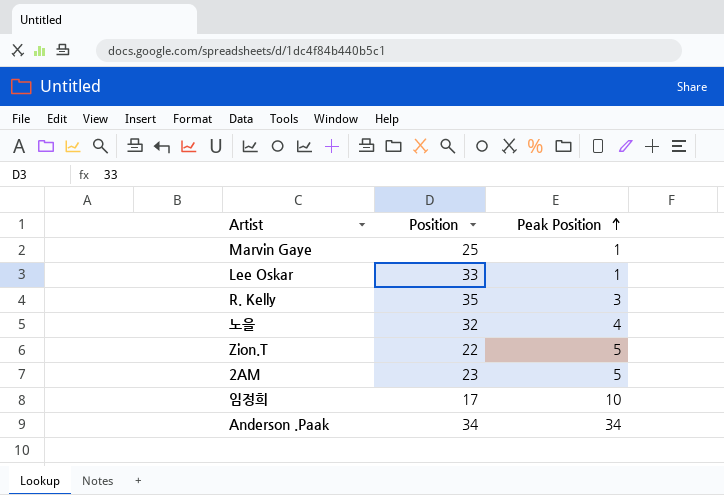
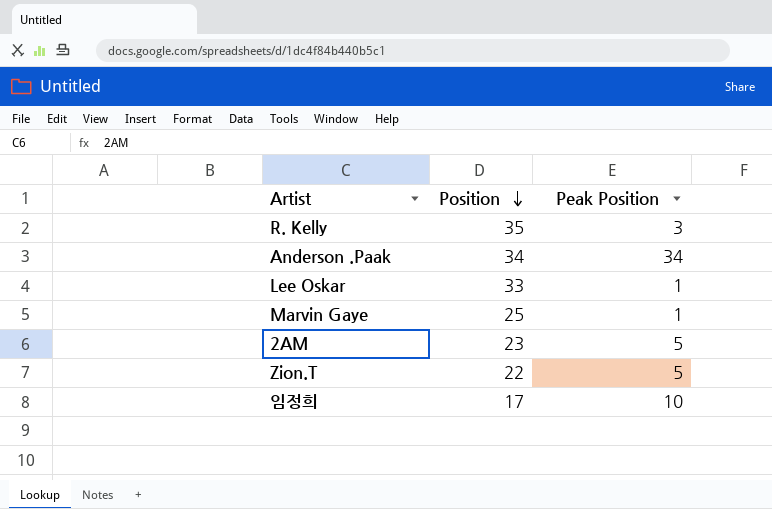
row order: Peak Position ascending -> Position descending
row 노을: 32 | 4 -> none

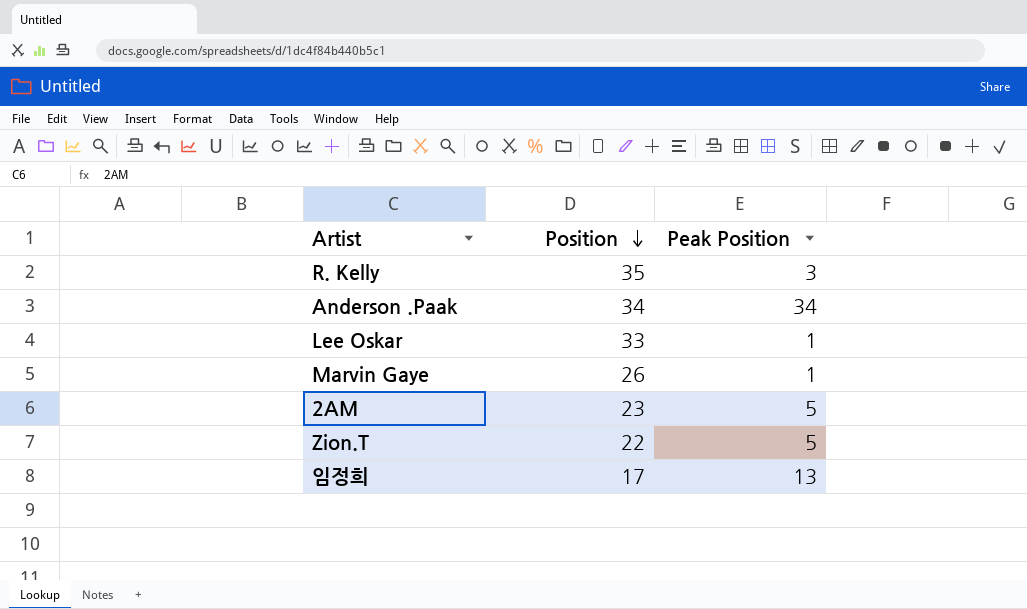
Marvin Gaye | Position: 25 -> 26
임정희 | Peak Position: 10 -> 13

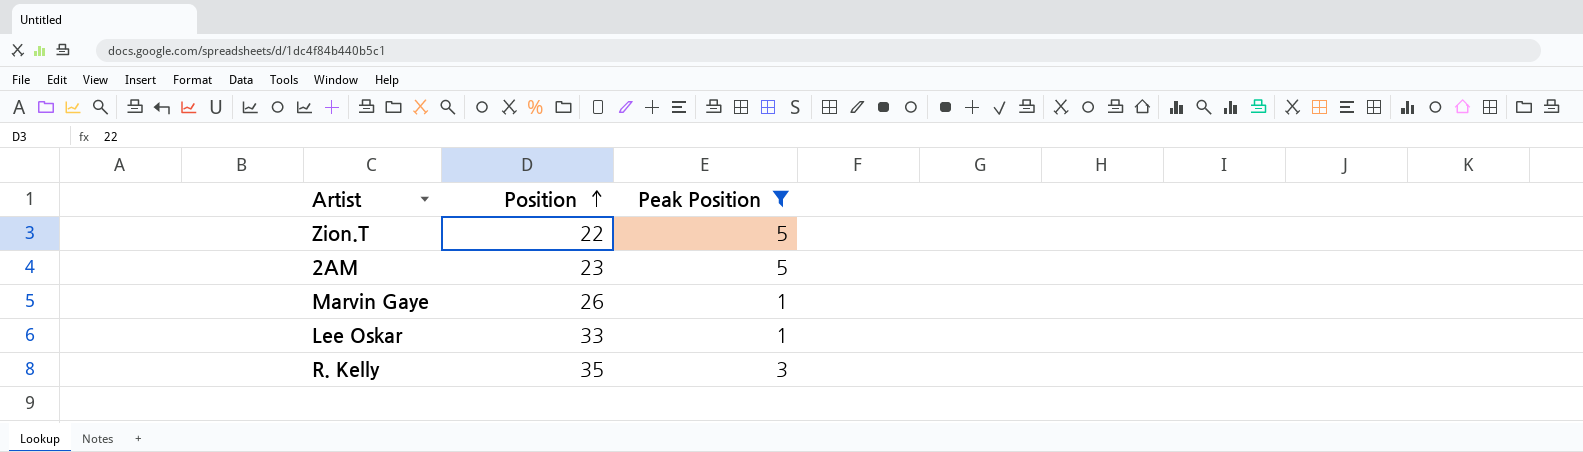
filter: none -> Peak Position <= 5
row order: Position descending -> Position ascending

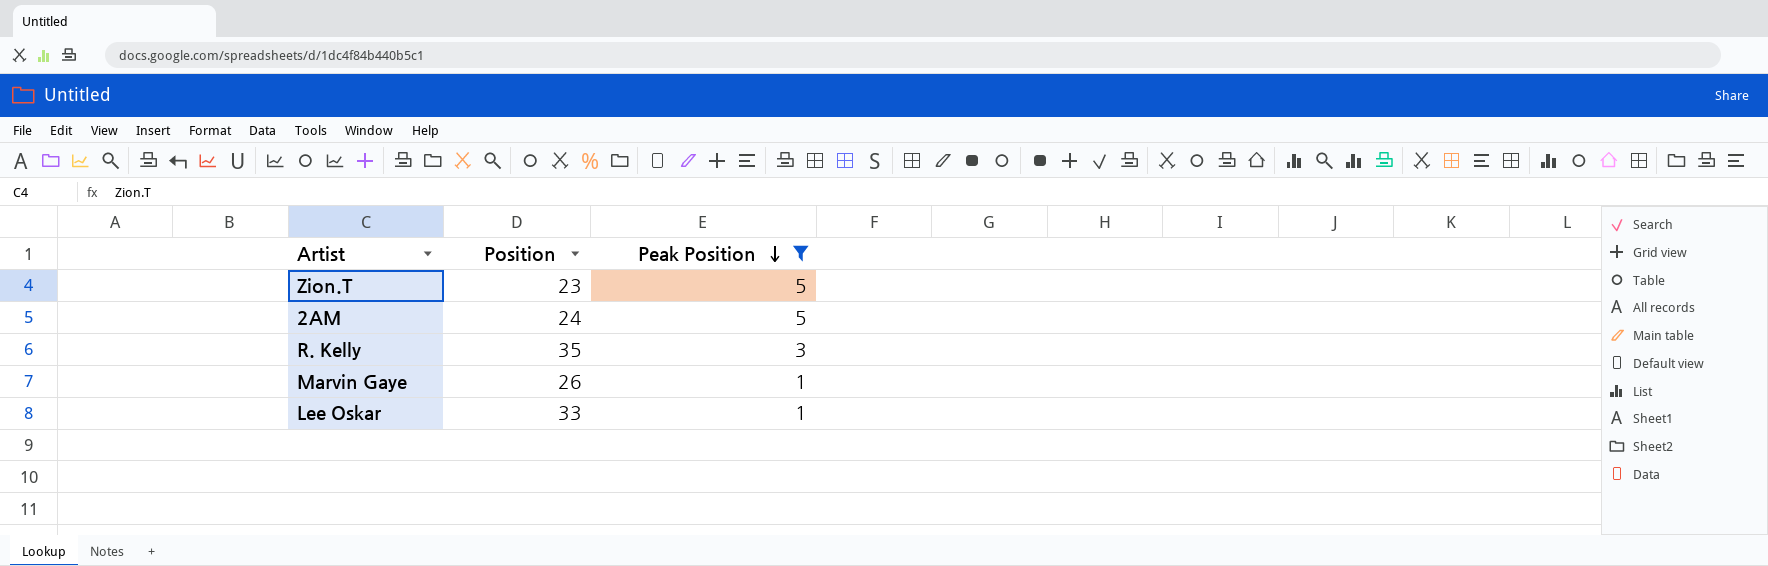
row order: Position ascending -> Peak Position descending
Zion.T | Position: 22 -> 23
2AM | Position: 23 -> 24

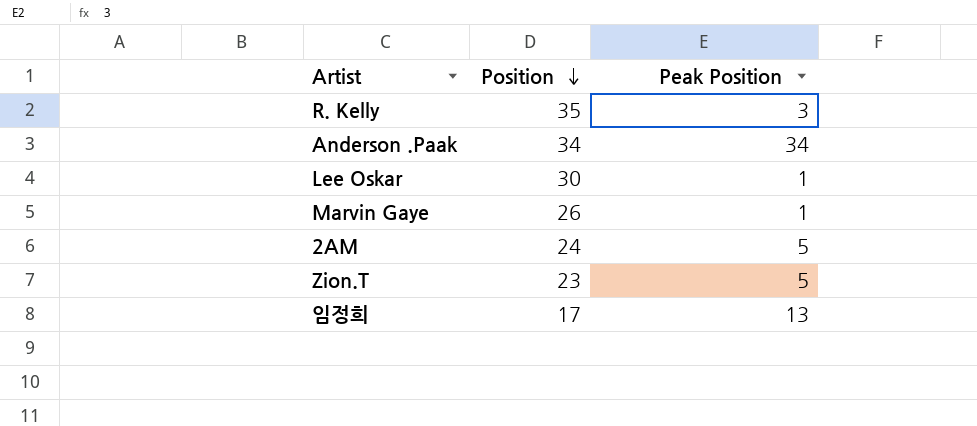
filter: Peak Position <= 5 -> none
row order: Peak Position descending -> Position descending
Lee Oskar | Position: 33 -> 30

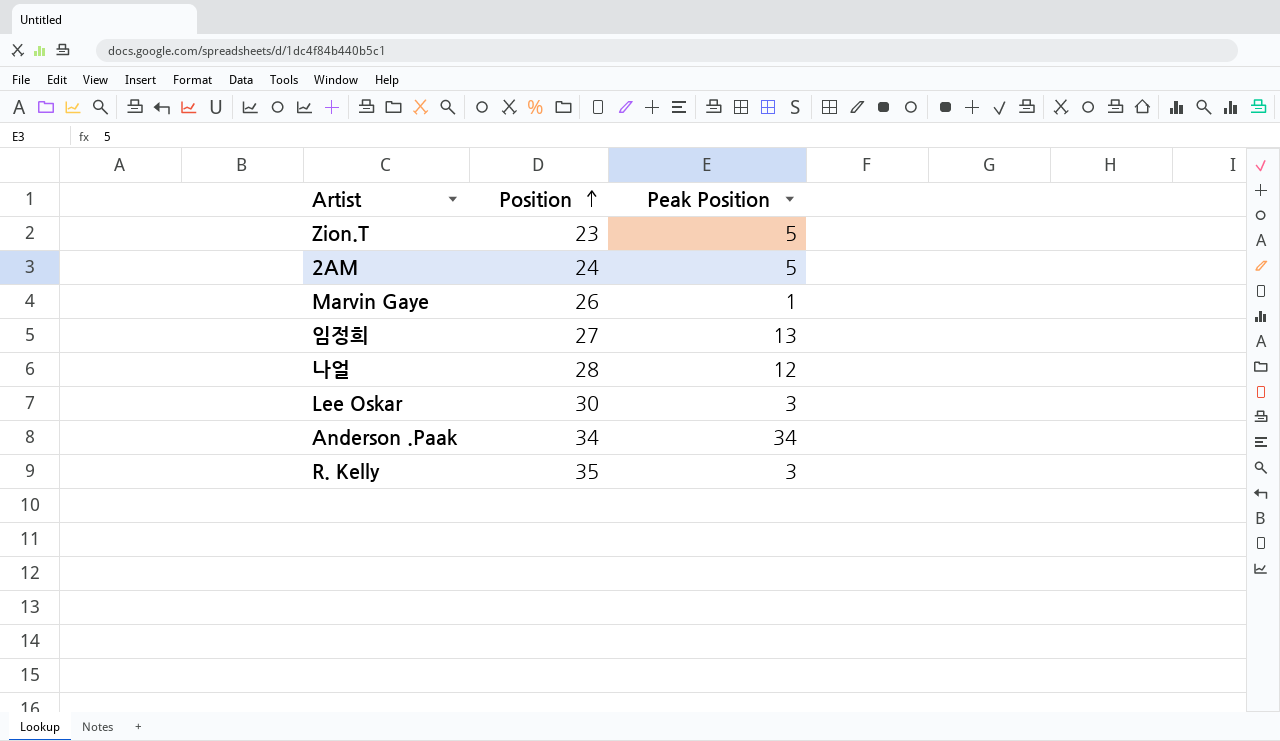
row order: Position descending -> Position ascending
임정희 | Position: 17 -> 27
row 나얼: none -> 28 | 12
Lee Oskar | Peak Position: 1 -> 3

